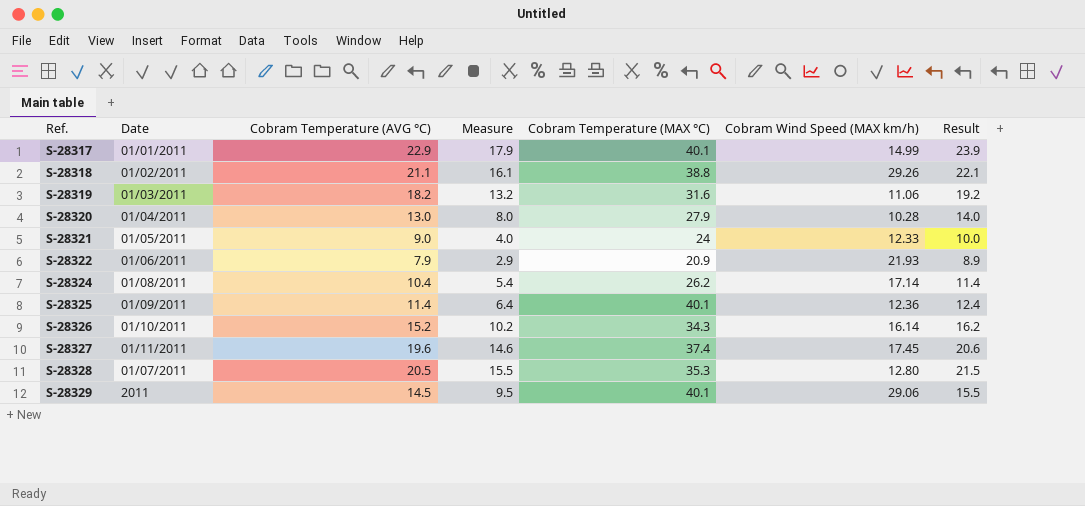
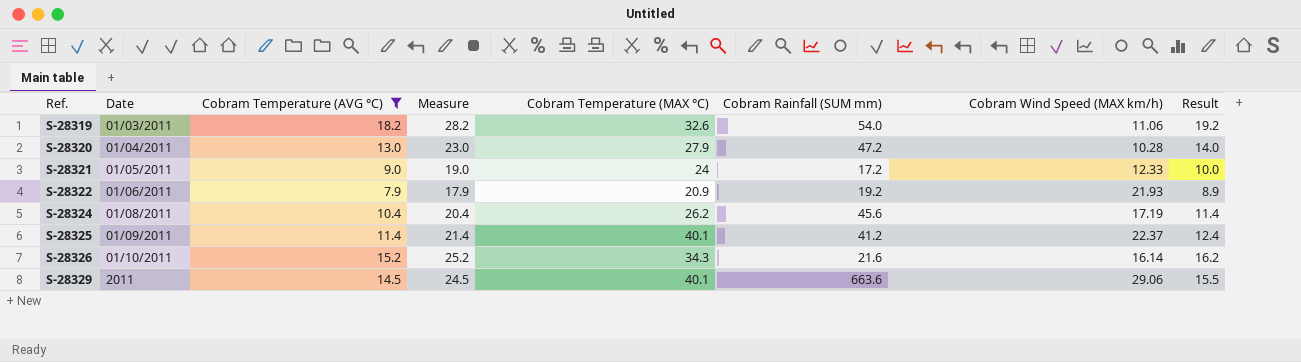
filter: none -> Cobram Temperature (AVG °C) <= 18.2
column Measure | formula: [Cobram Temperature (AVG °C)] - 5 -> [Cobram Temperature (AVG °C)] + 10
column Cobram Rainfall (SUM mm) | position: none -> 6
S-28319 | Cobram Temperature (MAX °C): 31.6 -> 32.6
S-28324 | Cobram Wind Speed (MAX km/h): 17.14 -> 17.19
S-28325 | Cobram Wind Speed (MAX km/h): 12.36 -> 22.37

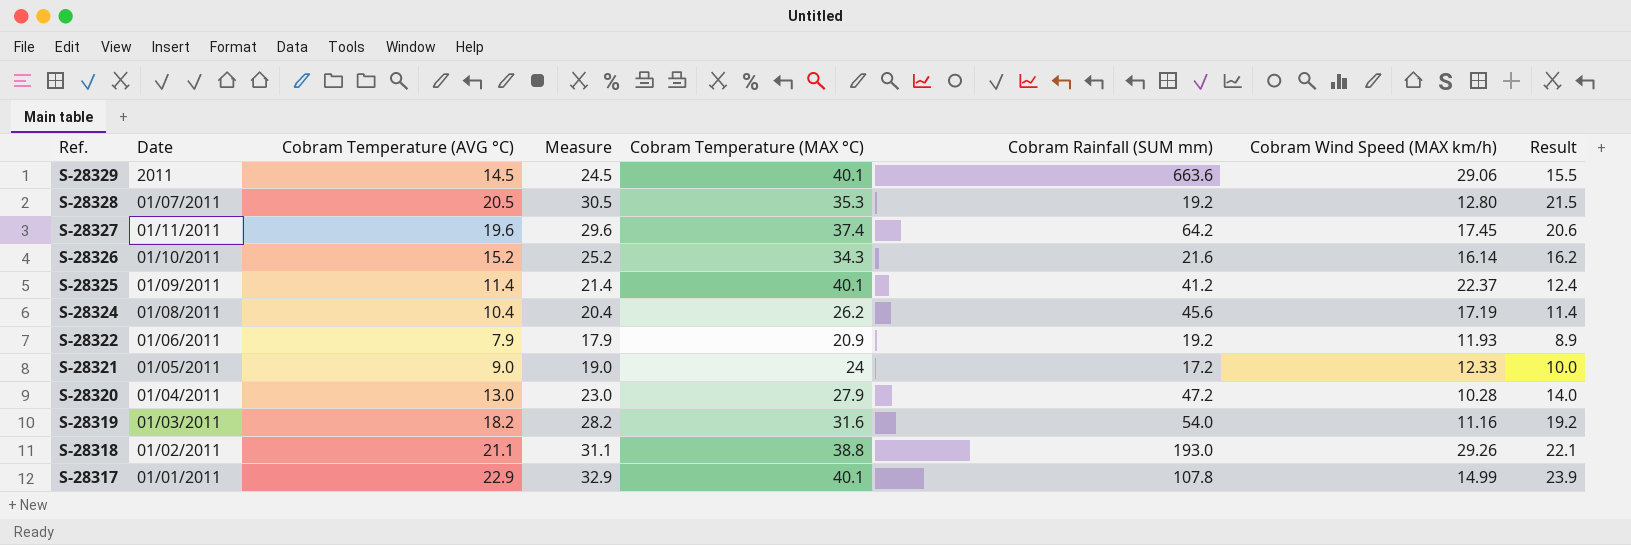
filter: Cobram Temperature (AVG °C) <= 18.2 -> none
row order: Ref. ascending -> Ref. descending
S-28322 | Cobram Wind Speed (MAX km/h): 21.93 -> 11.93
S-28319 | Cobram Temperature (MAX °C): 32.6 -> 31.6
S-28319 | Cobram Wind Speed (MAX km/h): 11.06 -> 11.16

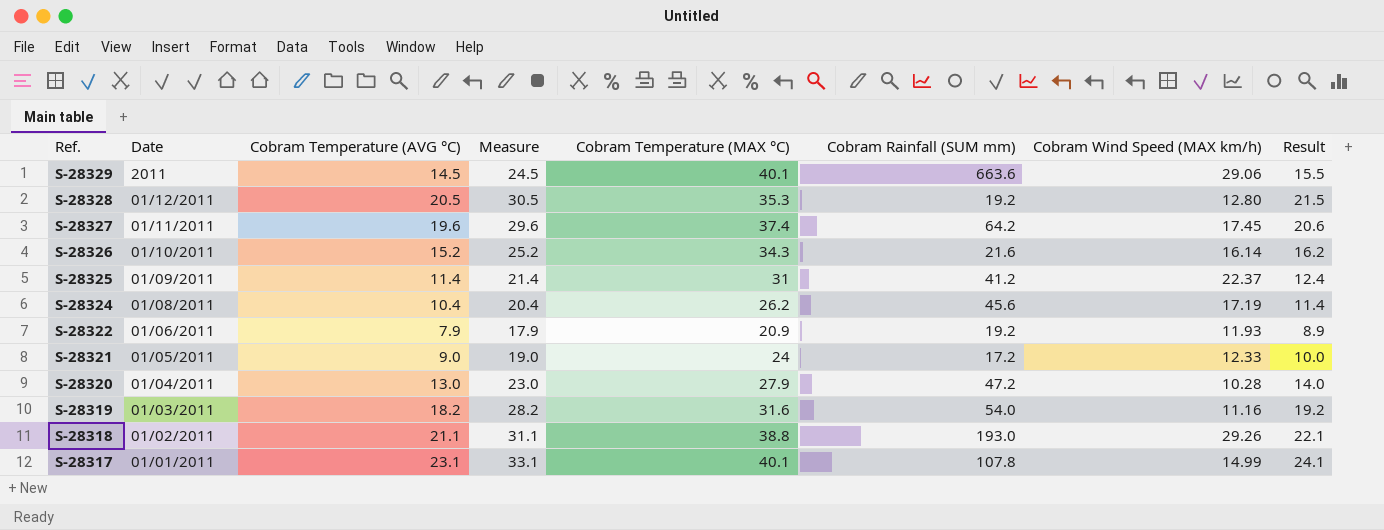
S-28328 | Date: 01/07/2011 -> 01/12/2011
S-28325 | Cobram Temperature (MAX °C): 40.1 -> 31
S-28317 | Cobram Temperature (AVG °C): 22.9 -> 23.1
S-28317 | Measure: 32.9 -> 33.1
S-28317 | Result: 23.9 -> 24.1

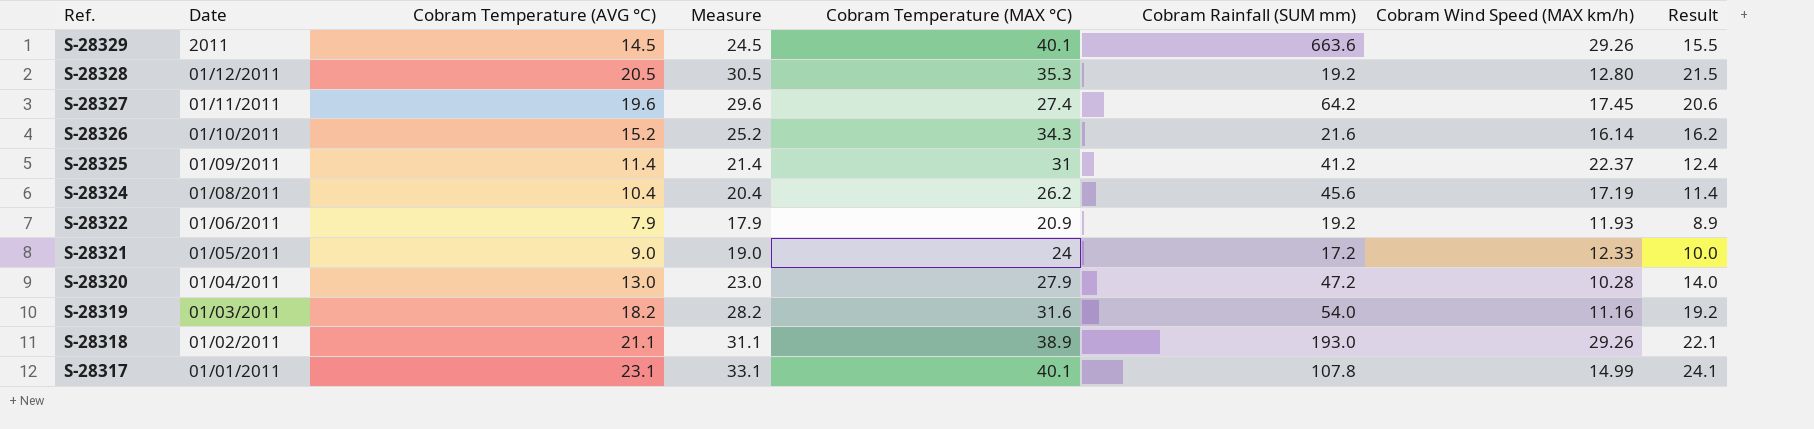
S-28329 | Cobram Wind Speed (MAX km/h): 29.06 -> 29.26
S-28327 | Cobram Temperature (MAX °C): 37.4 -> 27.4
S-28318 | Cobram Temperature (MAX °C): 38.8 -> 38.9

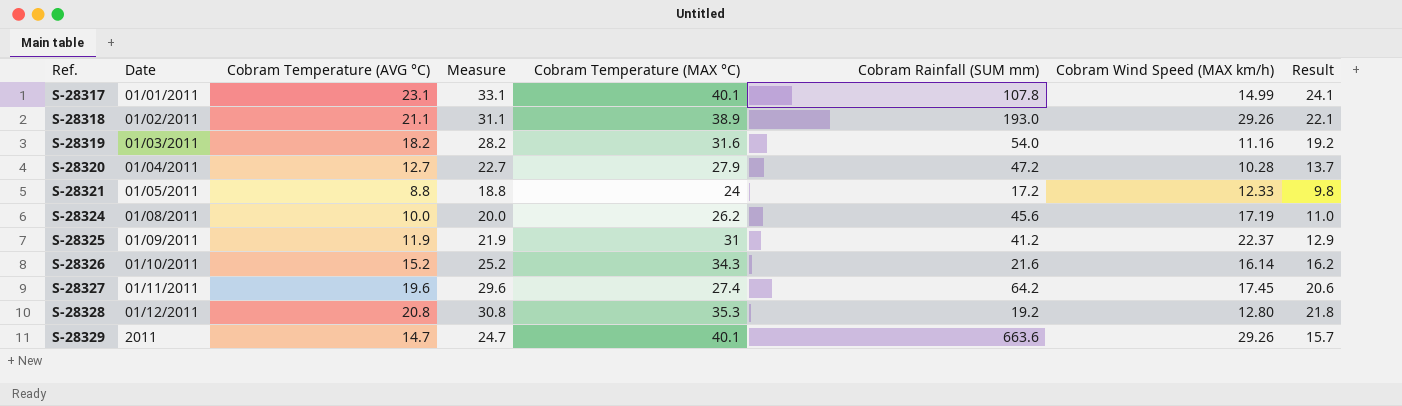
row order: Ref. descending -> Ref. ascending
row S-28322: 01/06/2011 | 7.9 | 17.9 | 20.9 | 19.2 | 11.93 | 8.9 -> none
S-28320 | Cobram Temperature (AVG °C): 13.0 -> 12.7
S-28320 | Measure: 23.0 -> 22.7
S-28320 | Result: 14.0 -> 13.7
S-28321 | Cobram Temperature (AVG °C): 9.0 -> 8.8
S-28321 | Measure: 19.0 -> 18.8
S-28321 | Result: 10.0 -> 9.8
S-28324 | Cobram Temperature (AVG °C): 10.4 -> 10.0
S-28324 | Measure: 20.4 -> 20.0
S-28324 | Result: 11.4 -> 11.0
S-28325 | Cobram Temperature (AVG °C): 11.4 -> 11.9
S-28325 | Measure: 21.4 -> 21.9
S-28325 | Result: 12.4 -> 12.9
S-28328 | Cobram Temperature (AVG °C): 20.5 -> 20.8
S-28328 | Measure: 30.5 -> 30.8
S-28328 | Result: 21.5 -> 21.8
S-28329 | Cobram Temperature (AVG °C): 14.5 -> 14.7
S-28329 | Measure: 24.5 -> 24.7
S-28329 | Result: 15.5 -> 15.7

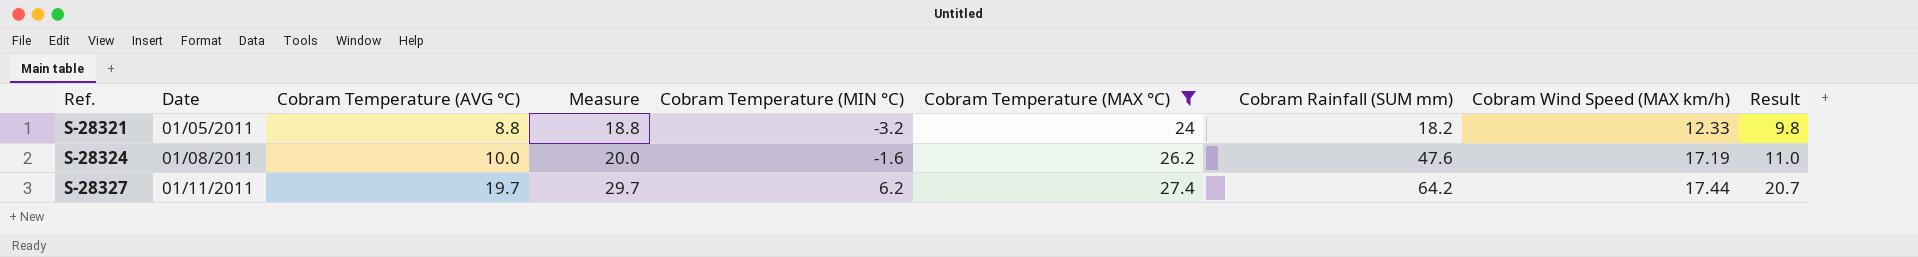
filter: none -> Cobram Temperature (MAX °C) <= 27.4
column Cobram Temperature (MIN °C) | position: none -> 5
S-28321 | Cobram Rainfall (SUM mm): 17.2 -> 18.2
S-28324 | Cobram Rainfall (SUM mm): 45.6 -> 47.6
S-28327 | Cobram Temperature (AVG °C): 19.6 -> 19.7
S-28327 | Measure: 29.6 -> 29.7
S-28327 | Cobram Wind Speed (MAX km/h): 17.45 -> 17.44
S-28327 | Result: 20.6 -> 20.7

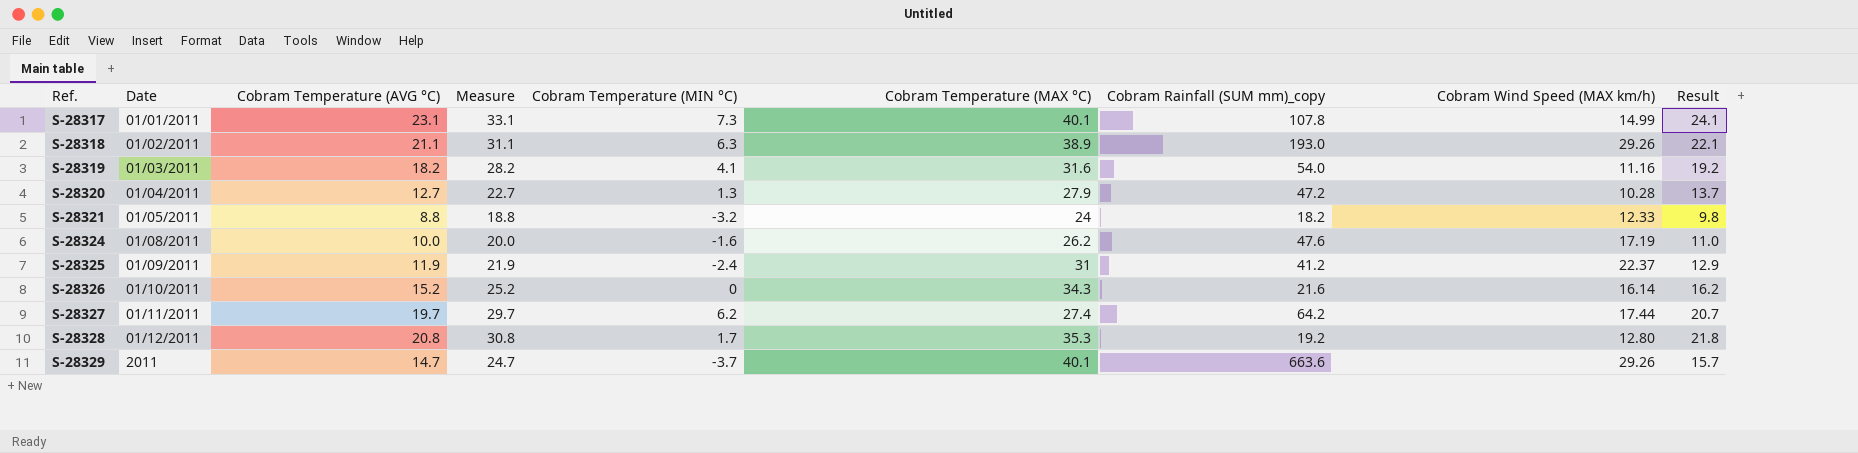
filter: Cobram Temperature (MAX °C) <= 27.4 -> none
column name: Cobram Rainfall (SUM mm) -> Cobram Rainfall (SUM mm)_copy

